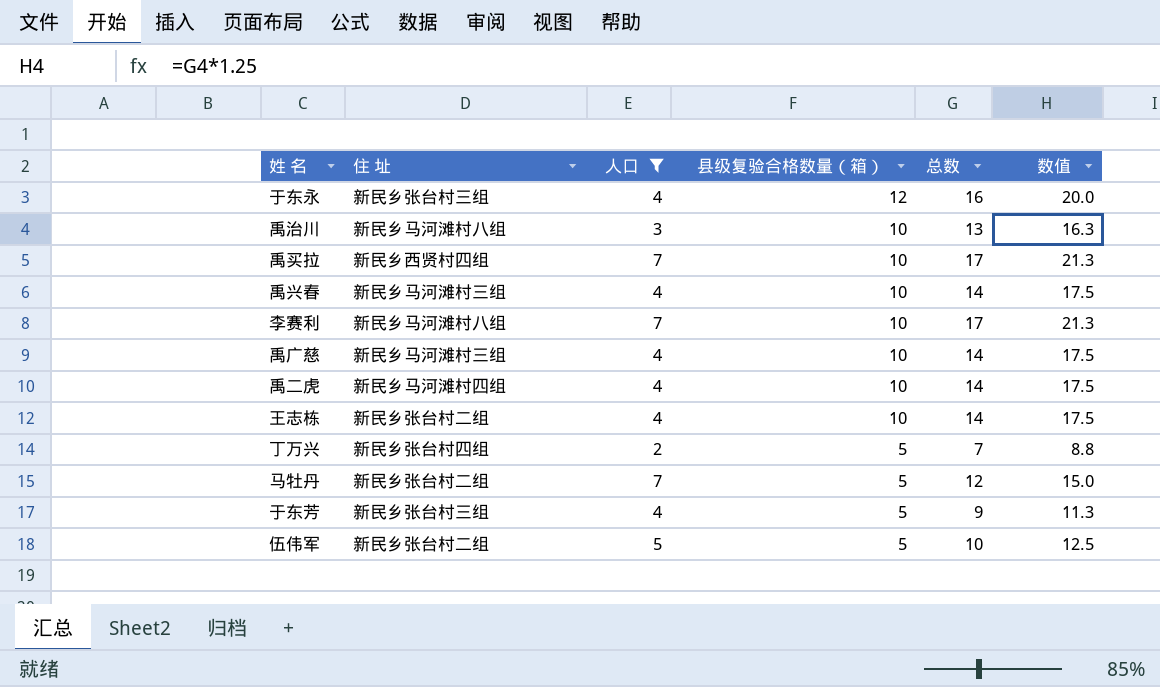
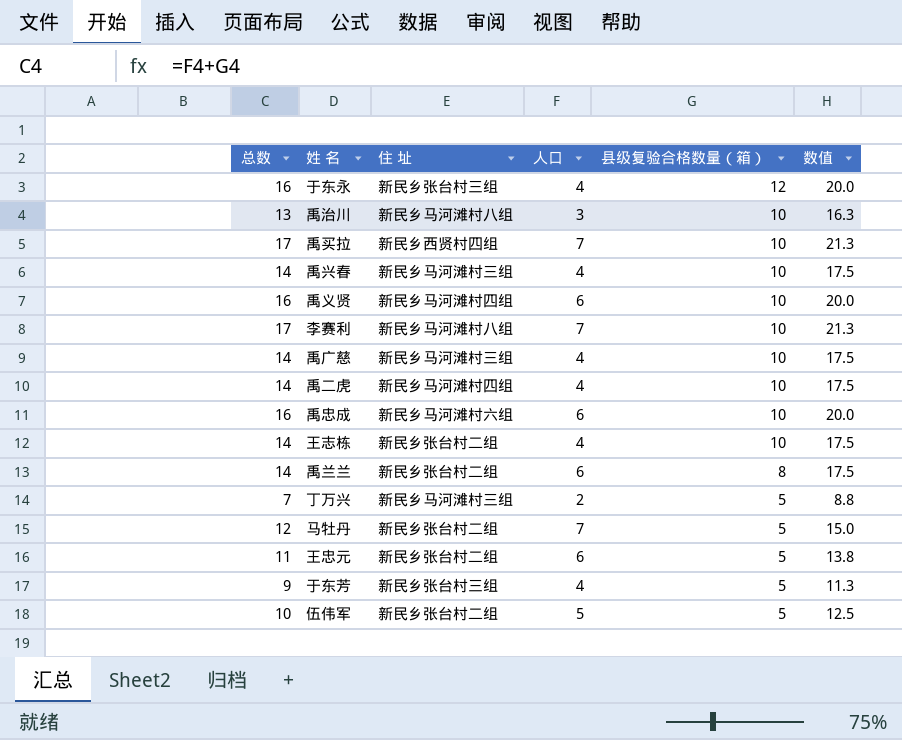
filter: 人口 != 6 -> none
column 总数 | position: 5 -> 1
丁万兴 | 住 址: 新民乡张台村四组 -> 新民乡马河滩村三组

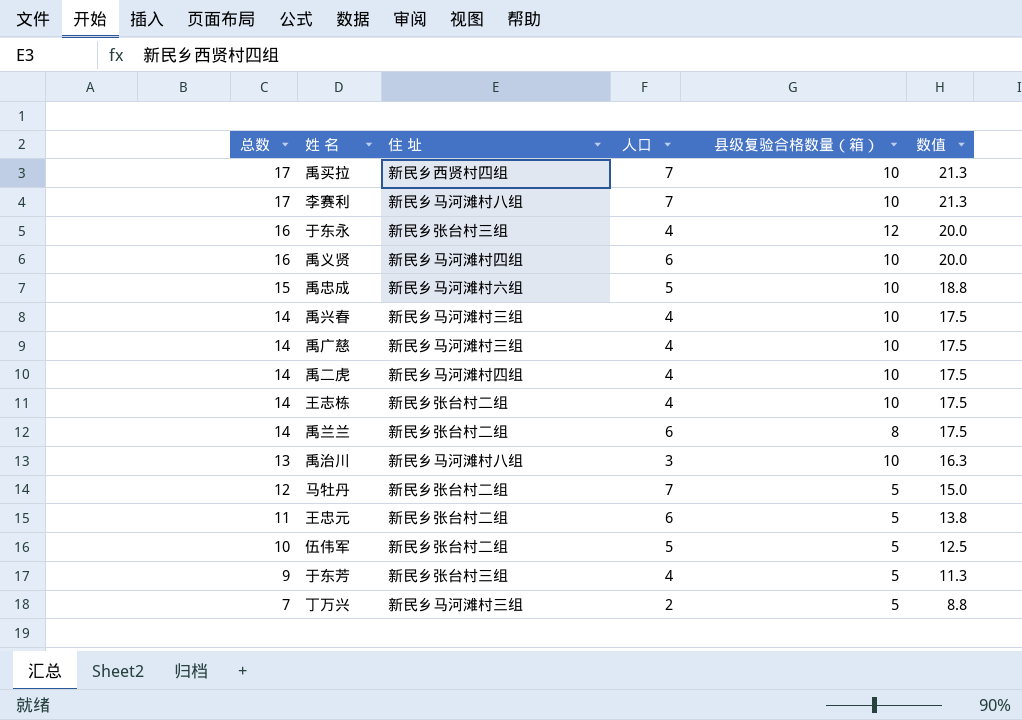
row order: 县级复验合格数量（箱） descending -> 总数 descending
禹忠成 | 总数: 16 -> 15
禹忠成 | 人口: 6 -> 5
禹忠成 | 数值: 20.0 -> 18.8

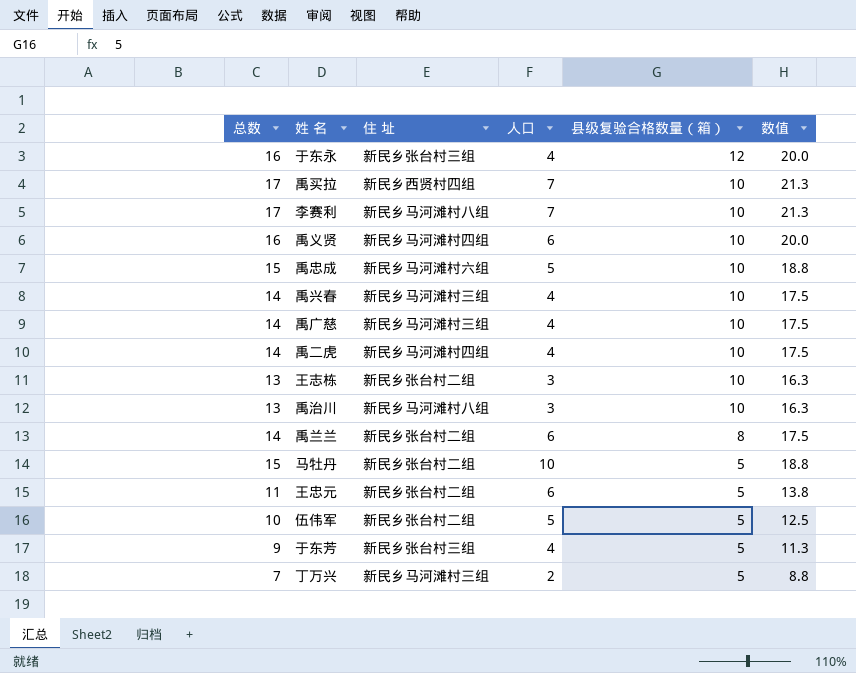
row order: 总数 descending -> 县级复验合格数量（箱） descending
王志栋 | 总数: 14 -> 13
王志栋 | 人口: 4 -> 3
王志栋 | 数值: 17.5 -> 16.3
马牡丹 | 总数: 12 -> 15
马牡丹 | 人口: 7 -> 10
马牡丹 | 数值: 15.0 -> 18.8

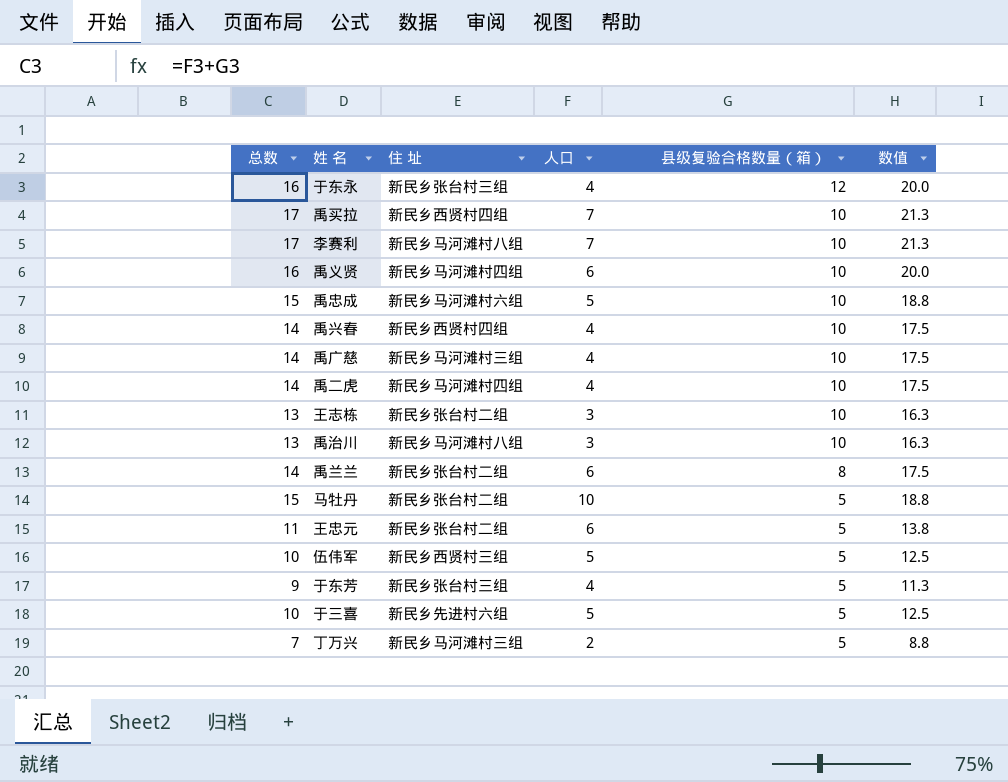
禹兴春 | 住 址: 新民乡马河滩村三组 -> 新民乡西贤村四组
伍伟军 | 住 址: 新民乡张台村二组 -> 新民乡西贤村三组
row 于三喜: none -> 10 | 新民乡先进村六组 | 5 | 5 | 12.5

